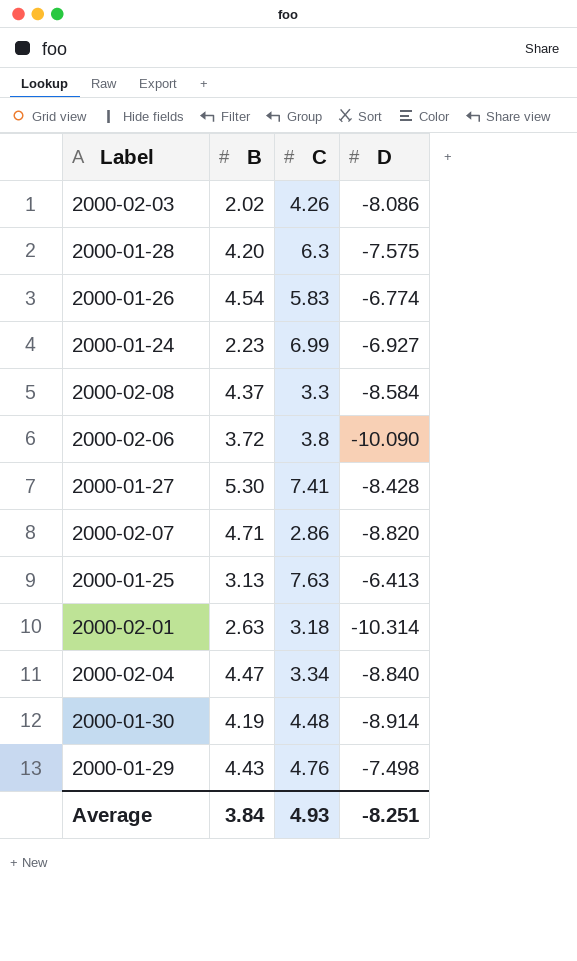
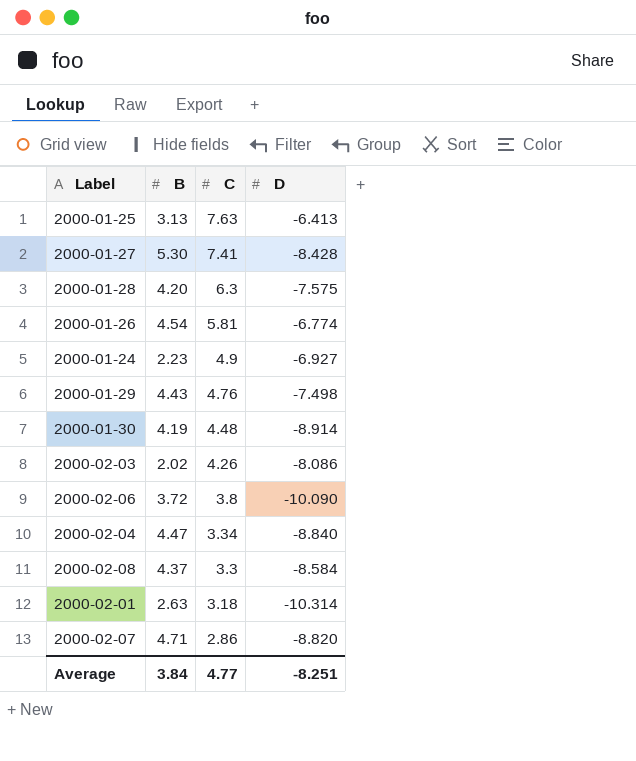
row order: none -> C descending
2000-01-26 | C: 5.83 -> 5.81
2000-01-24 | C: 6.99 -> 4.9
Average | C: 4.93 -> 4.77

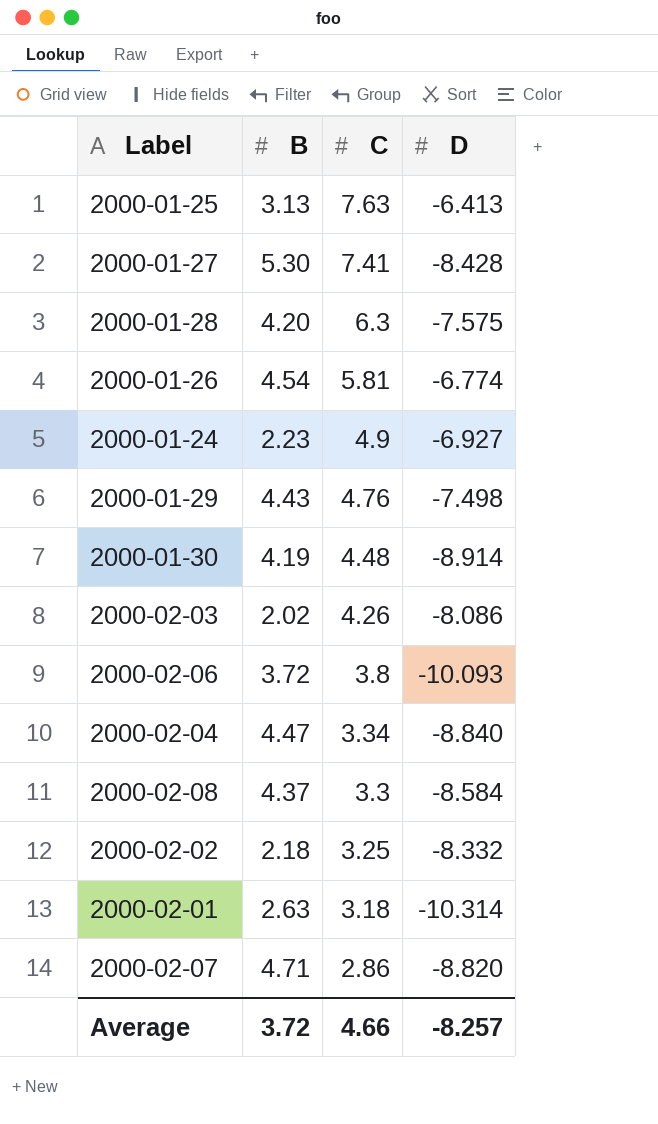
2000-02-06 | D: -10.090 -> -10.093
row 2000-02-02: none -> 2.18 | 3.25 | -8.332
Average | B: 3.84 -> 3.72
Average | C: 4.77 -> 4.66
Average | D: -8.251 -> -8.257

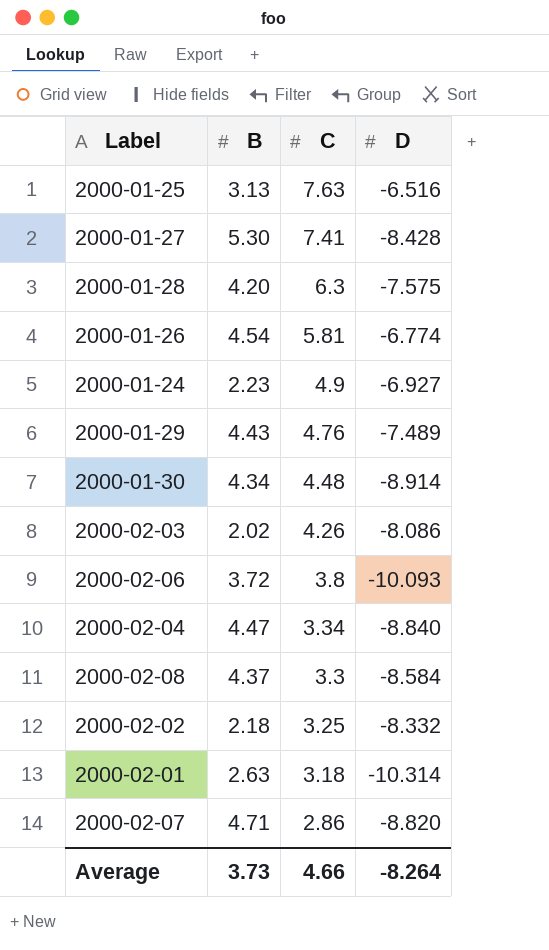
2000-01-25 | D: -6.413 -> -6.516
2000-01-29 | D: -7.498 -> -7.489
2000-01-30 | B: 4.19 -> 4.34
Average | B: 3.72 -> 3.73
Average | D: -8.257 -> -8.264

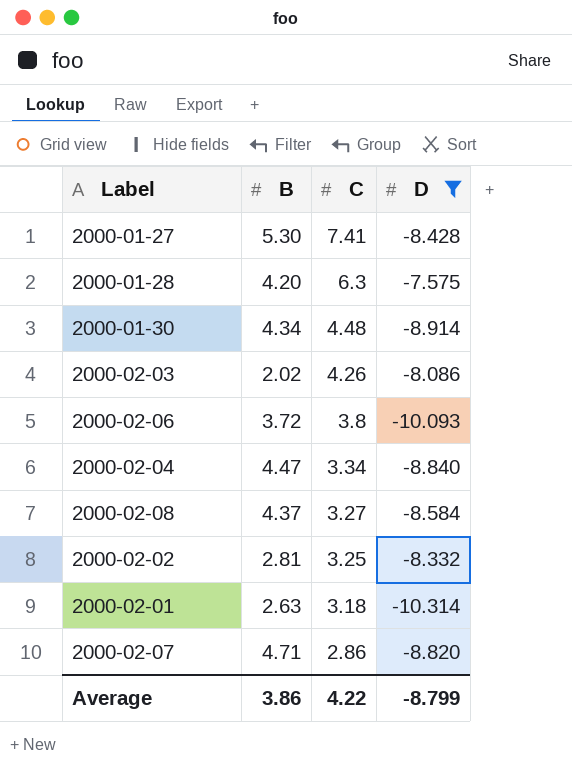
filter: none -> D <= -7.575
2000-02-08 | C: 3.3 -> 3.27
2000-02-02 | B: 2.18 -> 2.81
Average | B: 3.73 -> 3.86
Average | C: 4.66 -> 4.22
Average | D: -8.264 -> -8.799

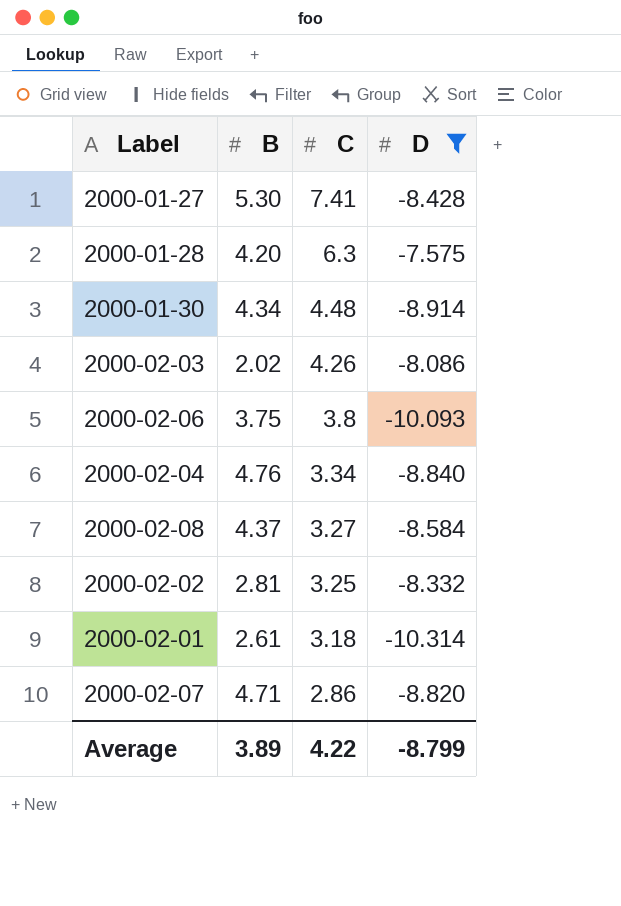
2000-02-06 | B: 3.72 -> 3.75
2000-02-04 | B: 4.47 -> 4.76
2000-02-01 | B: 2.63 -> 2.61
Average | B: 3.86 -> 3.89

